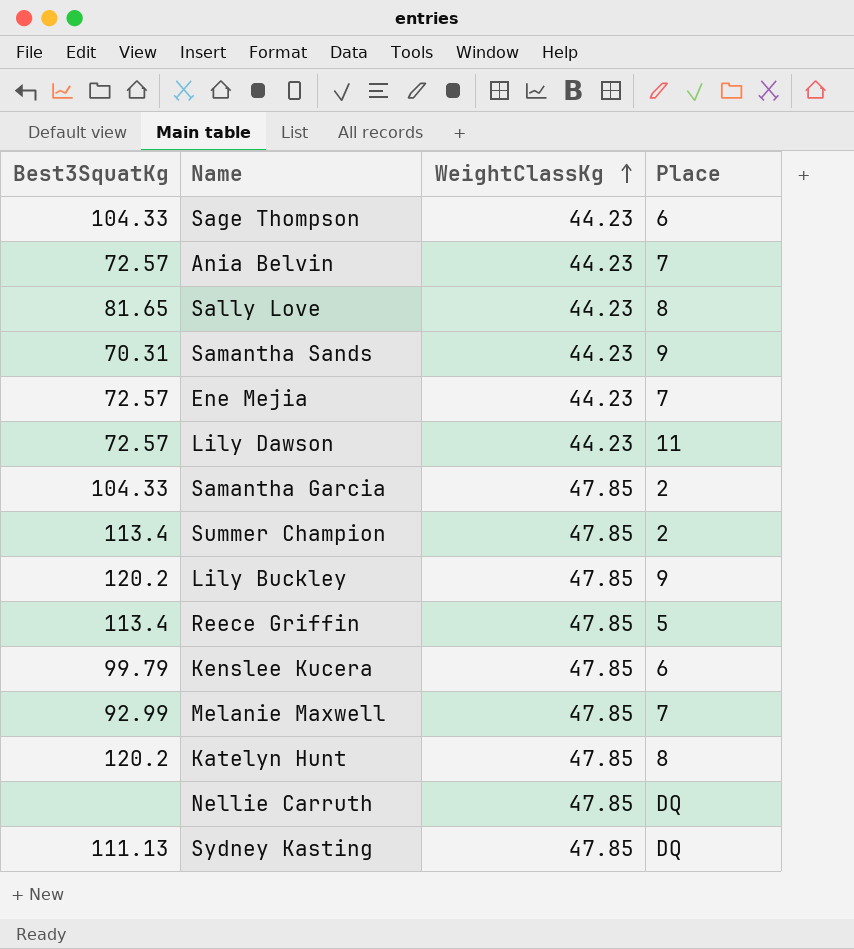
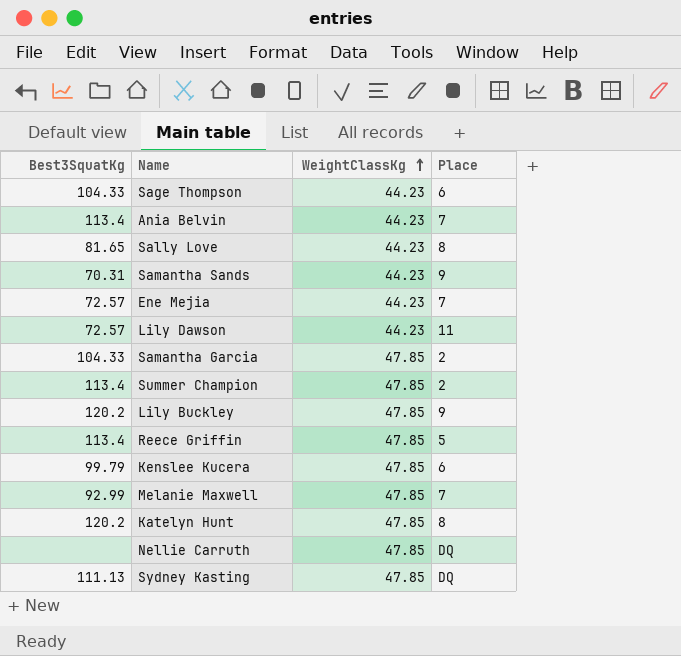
Ania Belvin | Best3SquatKg: 72.57 -> 113.4

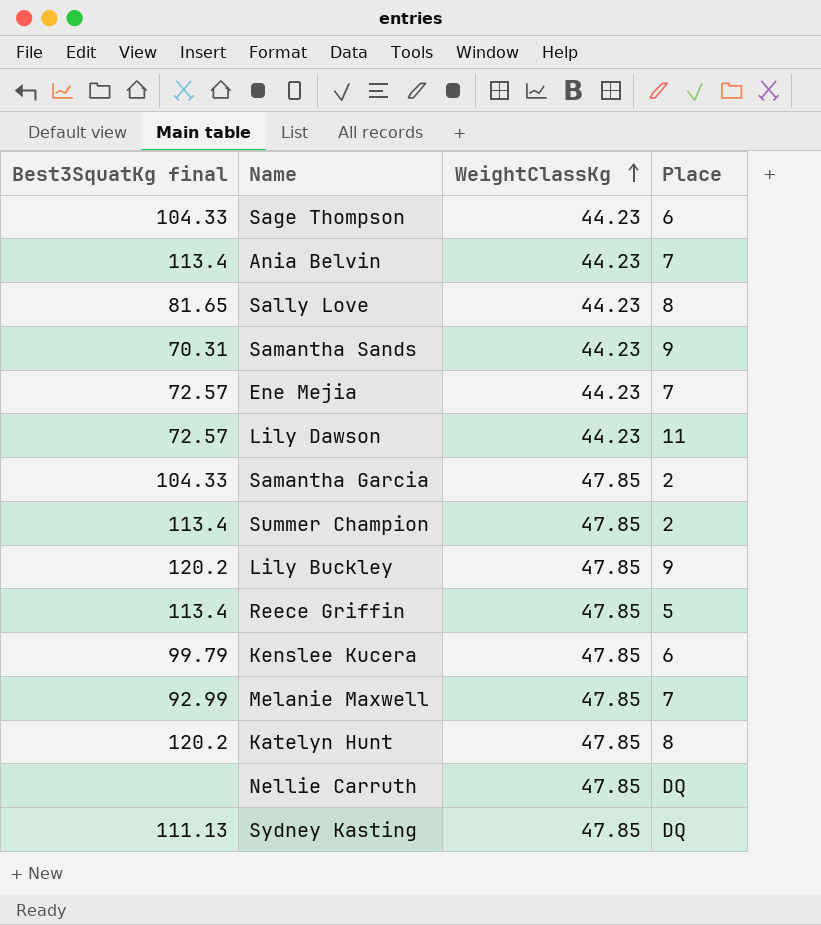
column name: Best3SquatKg -> Best3SquatKg final

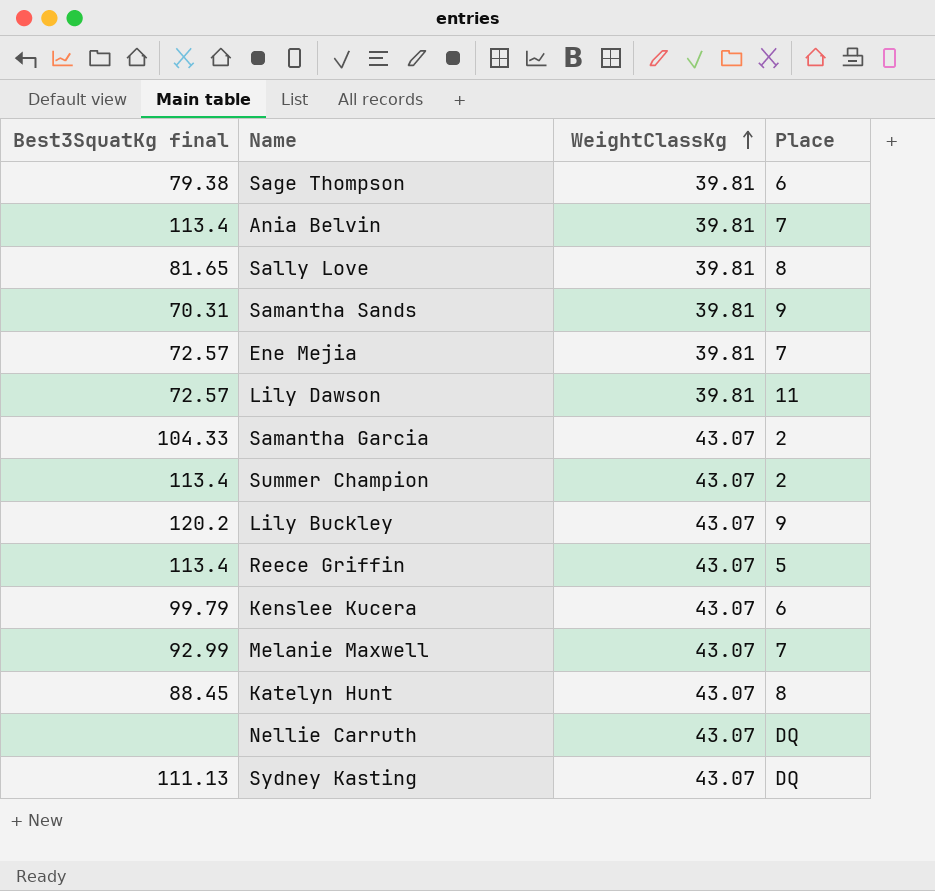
Sage Thompson | Best3SquatKg final: 104.33 -> 79.38
Sage Thompson | WeightClassKg: 44.23 -> 39.81
Ania Belvin | WeightClassKg: 44.23 -> 39.81
Sally Love | WeightClassKg: 44.23 -> 39.81
Samantha Sands | WeightClassKg: 44.23 -> 39.81
Ene Mejia | WeightClassKg: 44.23 -> 39.81
Lily Dawson | WeightClassKg: 44.23 -> 39.81
Samantha Garcia | WeightClassKg: 47.85 -> 43.07
Summer Champion | WeightClassKg: 47.85 -> 43.07
Lily Buckley | WeightClassKg: 47.85 -> 43.07
Reece Griffin | WeightClassKg: 47.85 -> 43.07
Kenslee Kucera | WeightClassKg: 47.85 -> 43.07
Melanie Maxwell | WeightClassKg: 47.85 -> 43.07
Katelyn Hunt | Best3SquatKg final: 120.2 -> 88.45
Katelyn Hunt | WeightClassKg: 47.85 -> 43.07
Nellie Carruth | WeightClassKg: 47.85 -> 43.07
Sydney Kasting | WeightClassKg: 47.85 -> 43.07

